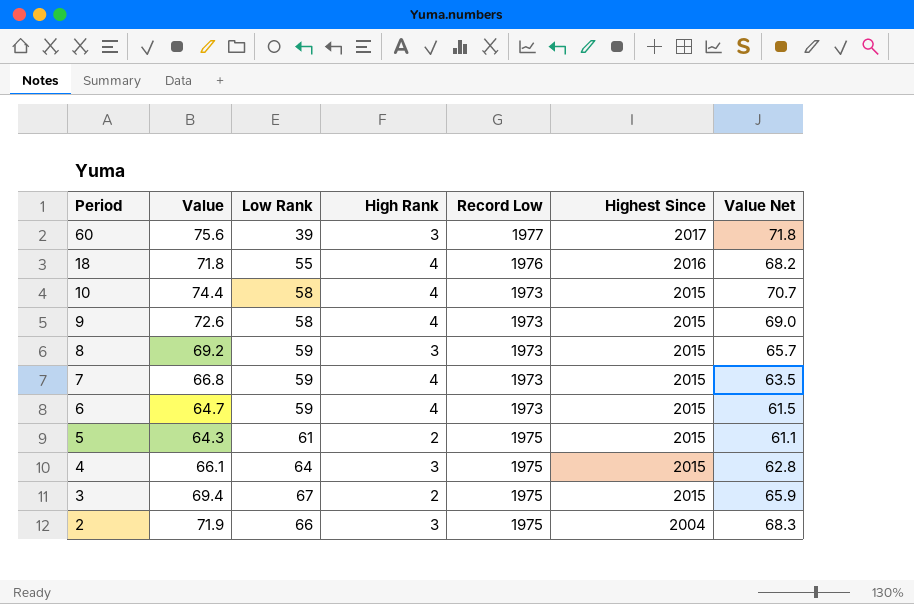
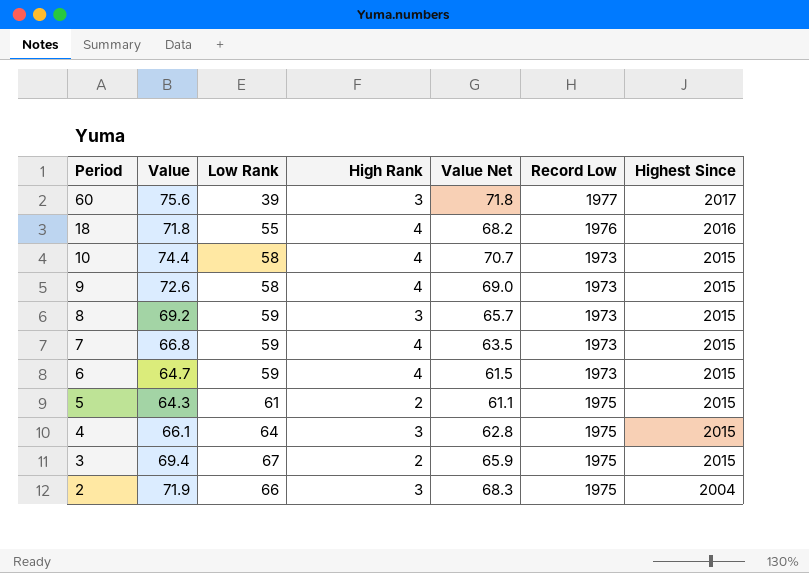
column Value Net | position: 7 -> 5

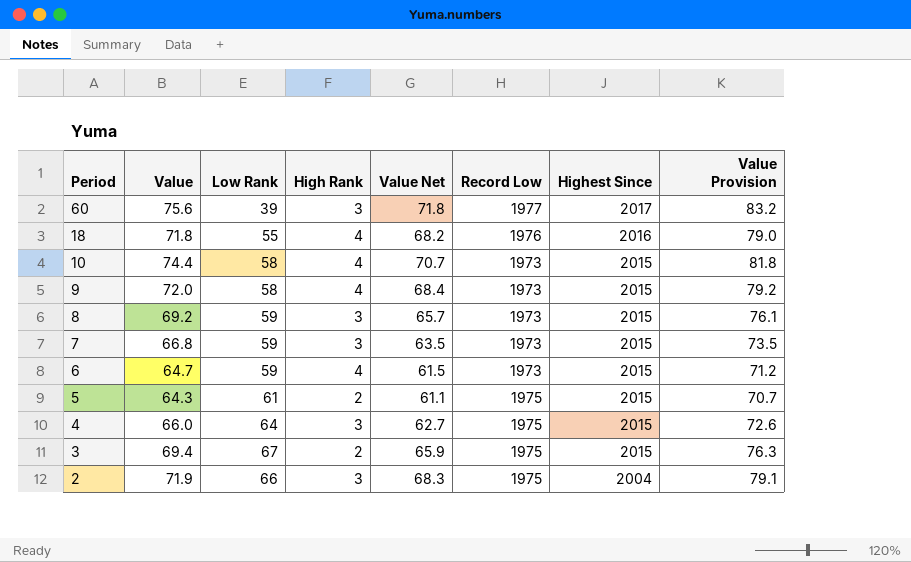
column Value Provision | formula: none -> [Value] * 1.1
9 | Value: 72.6 -> 72.0
9 | Value Net: 69.0 -> 68.4
7 | High Rank: 4 -> 3
4 | Value: 66.1 -> 66.0
4 | Value Net: 62.8 -> 62.7

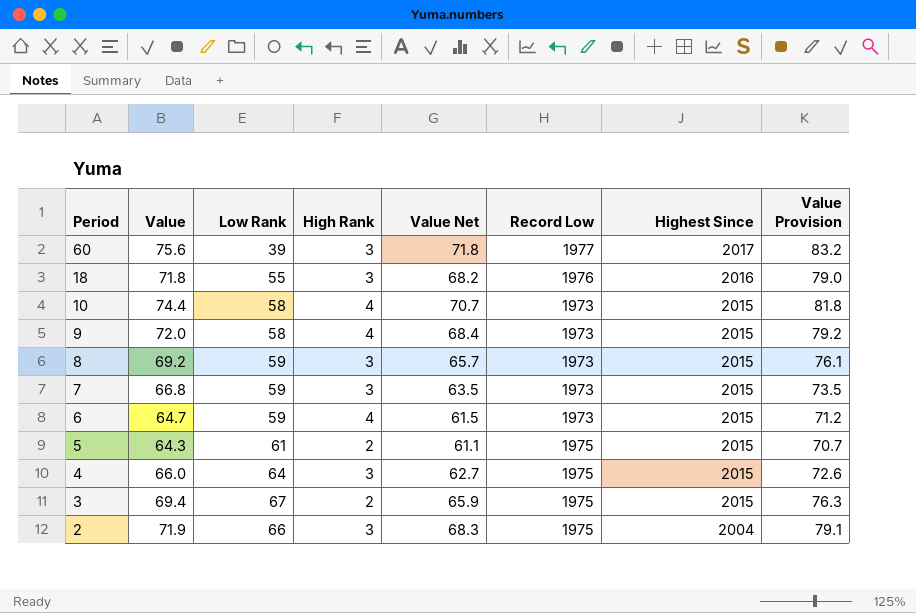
18 | High Rank: 4 -> 3

